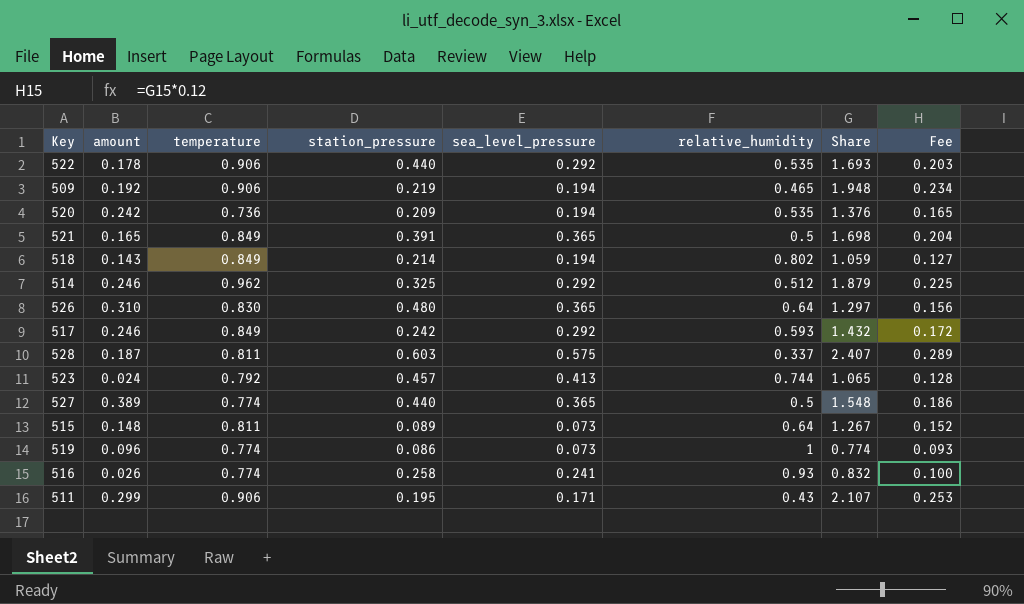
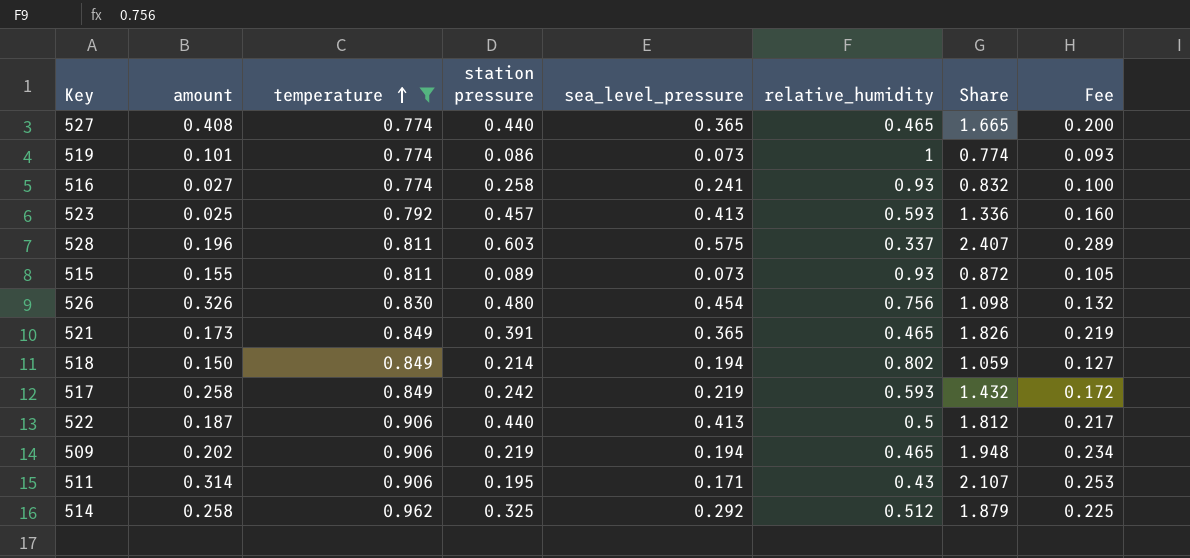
filter: none -> temperature != 0.736
row order: none -> temperature ascending
column name: station_pressure -> station pressure
527 | amount: 0.389 -> 0.408
527 | relative_humidity: 0.5 -> 0.465
527 | Share: 1.548 -> 1.665
527 | Fee: 0.186 -> 0.200
519 | amount: 0.096 -> 0.101
516 | amount: 0.026 -> 0.027
523 | amount: 0.024 -> 0.025
523 | relative_humidity: 0.744 -> 0.593
523 | Share: 1.065 -> 1.336
523 | Fee: 0.128 -> 0.160
528 | amount: 0.187 -> 0.196
515 | amount: 0.148 -> 0.155
515 | relative_humidity: 0.64 -> 0.93
515 | Share: 1.267 -> 0.872
515 | Fee: 0.152 -> 0.105
526 | amount: 0.310 -> 0.326
526 | sea_level_pressure: 0.365 -> 0.454
526 | relative_humidity: 0.64 -> 0.756
526 | Share: 1.297 -> 1.098
526 | Fee: 0.156 -> 0.132
521 | amount: 0.165 -> 0.173
521 | relative_humidity: 0.5 -> 0.465
521 | Share: 1.698 -> 1.826
521 | Fee: 0.204 -> 0.219
518 | amount: 0.143 -> 0.150
517 | amount: 0.246 -> 0.258
517 | sea_level_pressure: 0.292 -> 0.219
522 | amount: 0.178 -> 0.187
522 | sea_level_pressure: 0.292 -> 0.413
522 | relative_humidity: 0.535 -> 0.5
522 | Share: 1.693 -> 1.812
522 | Fee: 0.203 -> 0.217
509 | amount: 0.192 -> 0.202
511 | amount: 0.299 -> 0.314
514 | amount: 0.246 -> 0.258

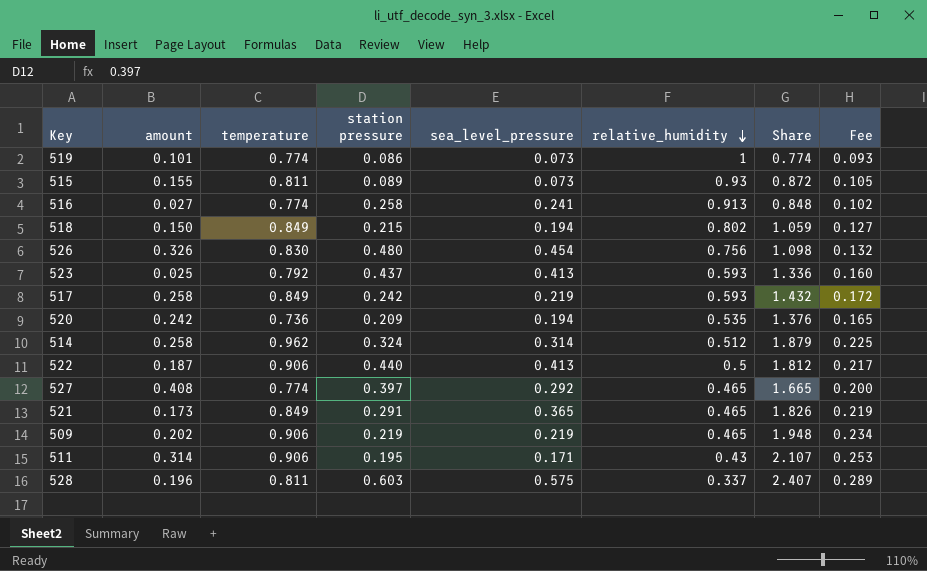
filter: temperature != 0.736 -> none
row order: temperature ascending -> relative_humidity descending
516 | relative_humidity: 0.93 -> 0.913
516 | Share: 0.832 -> 0.848
516 | Fee: 0.100 -> 0.102
518 | station pressure: 0.214 -> 0.215
523 | station pressure: 0.457 -> 0.437
514 | station pressure: 0.325 -> 0.324
514 | sea_level_pressure: 0.292 -> 0.314
527 | station pressure: 0.440 -> 0.397
527 | sea_level_pressure: 0.365 -> 0.292
521 | station pressure: 0.391 -> 0.291
509 | sea_level_pressure: 0.194 -> 0.219

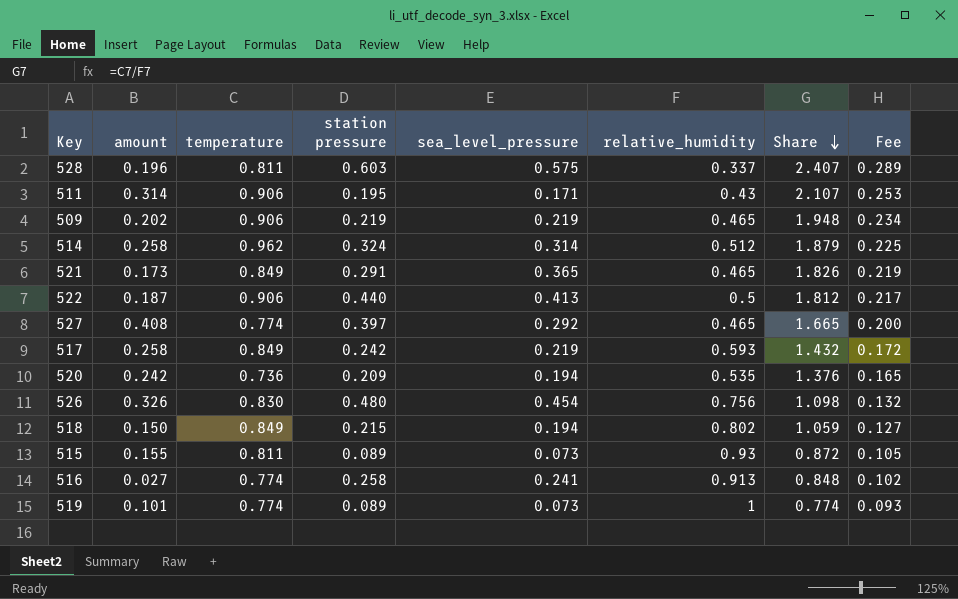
row order: relative_humidity descending -> Share descending
row 523: 0.025 | 0.792 | 0.437 | 0.413 | 0.593 | 1.336 | 0.160 -> none
519 | station pressure: 0.086 -> 0.089

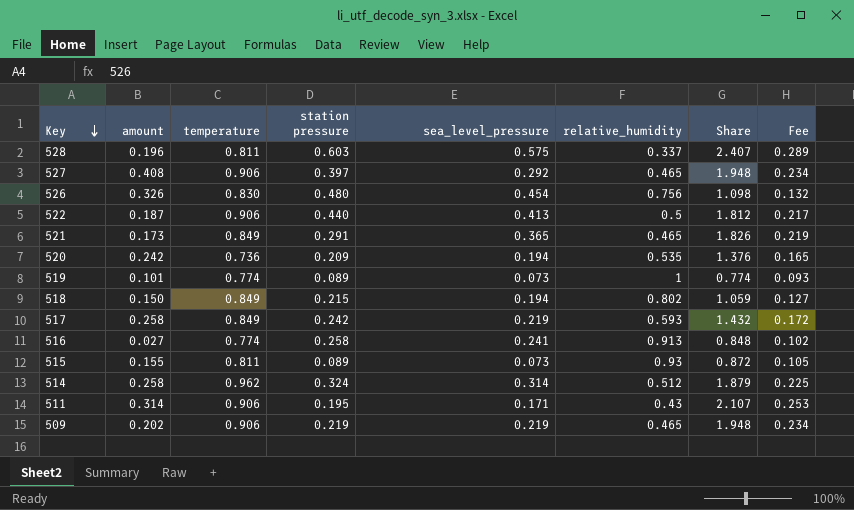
row order: Share descending -> Key descending
527 | temperature: 0.774 -> 0.906
527 | Share: 1.665 -> 1.948
527 | Fee: 0.200 -> 0.234

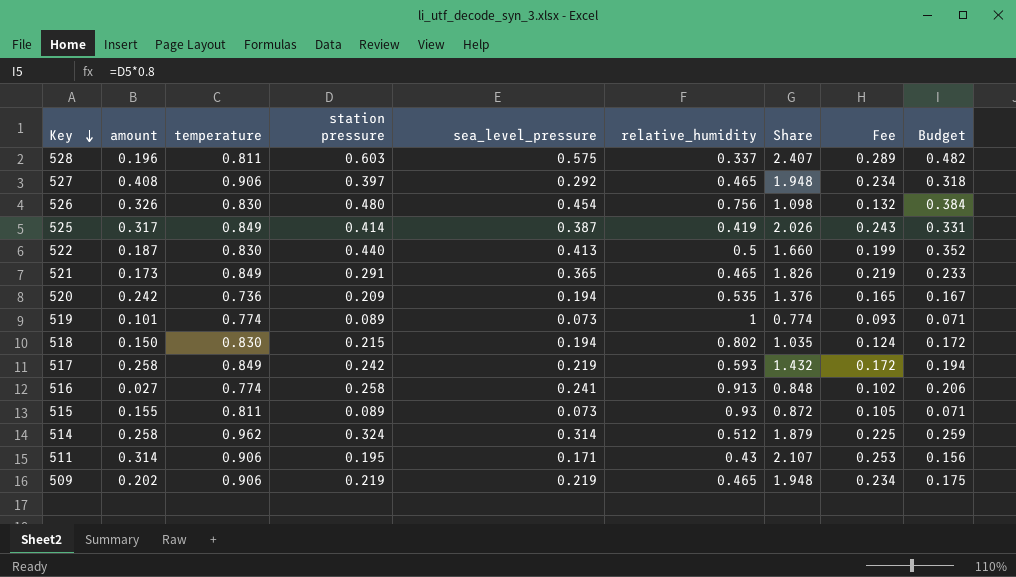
column Budget | formula: none -> [station pressure] * 0.8
row 525: none -> 0.317 | 0.849 | 0.414 | 0.387 | 0.419 | 2.026 | 0.243 | 0.331
522 | temperature: 0.906 -> 0.830
522 | Share: 1.812 -> 1.660
522 | Fee: 0.217 -> 0.199
518 | temperature: 0.849 -> 0.830
518 | Share: 1.059 -> 1.035
518 | Fee: 0.127 -> 0.124

